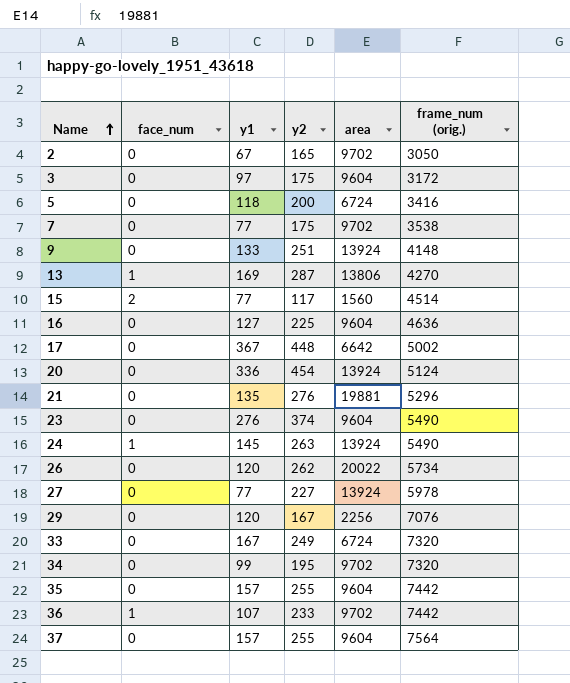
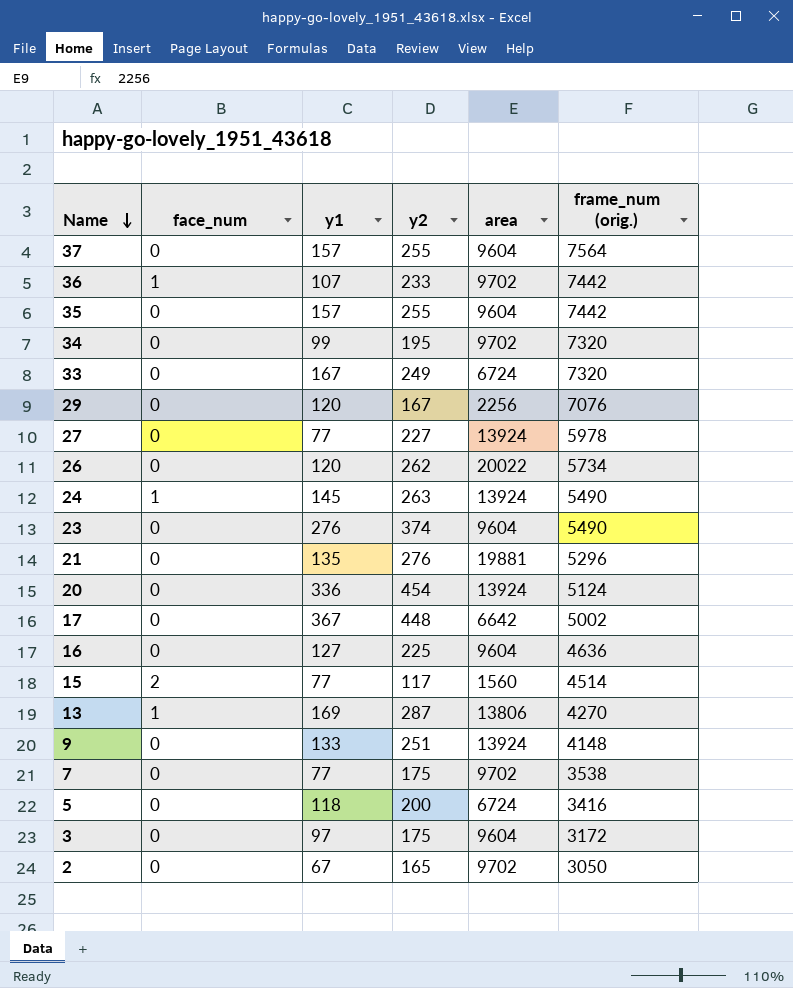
row order: Name ascending -> Name descending

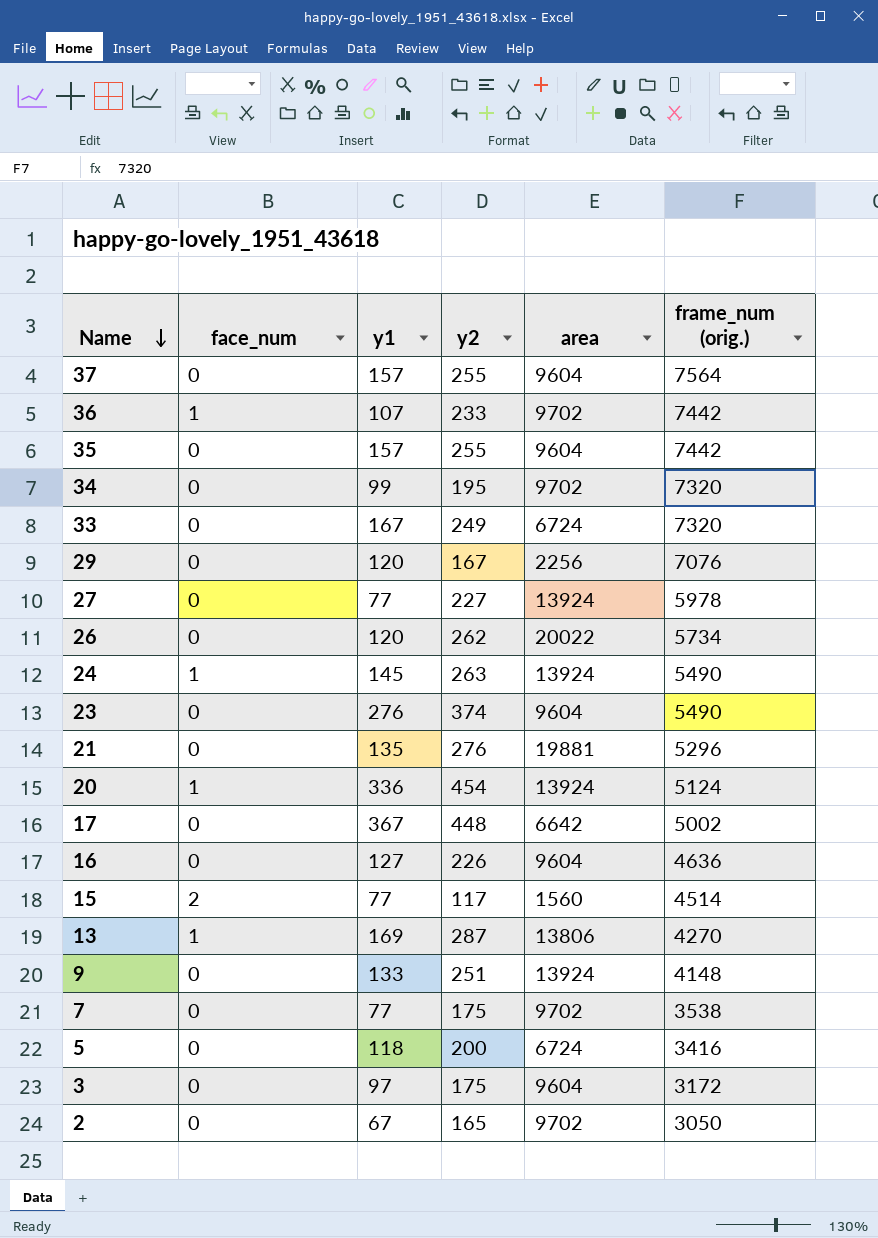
20 | face_num: 0 -> 1
16 | y2: 225 -> 226

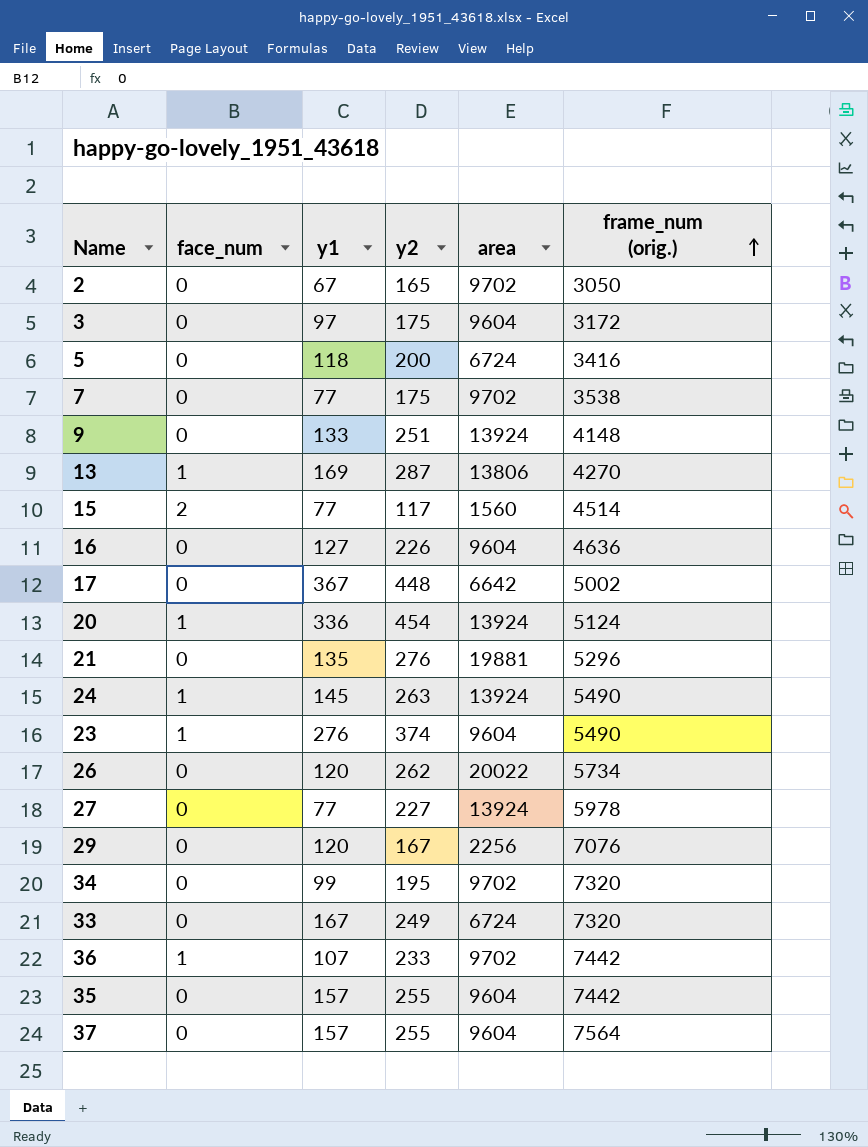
row order: Name descending -> frame_num (orig.) ascending
23 | face_num: 0 -> 1

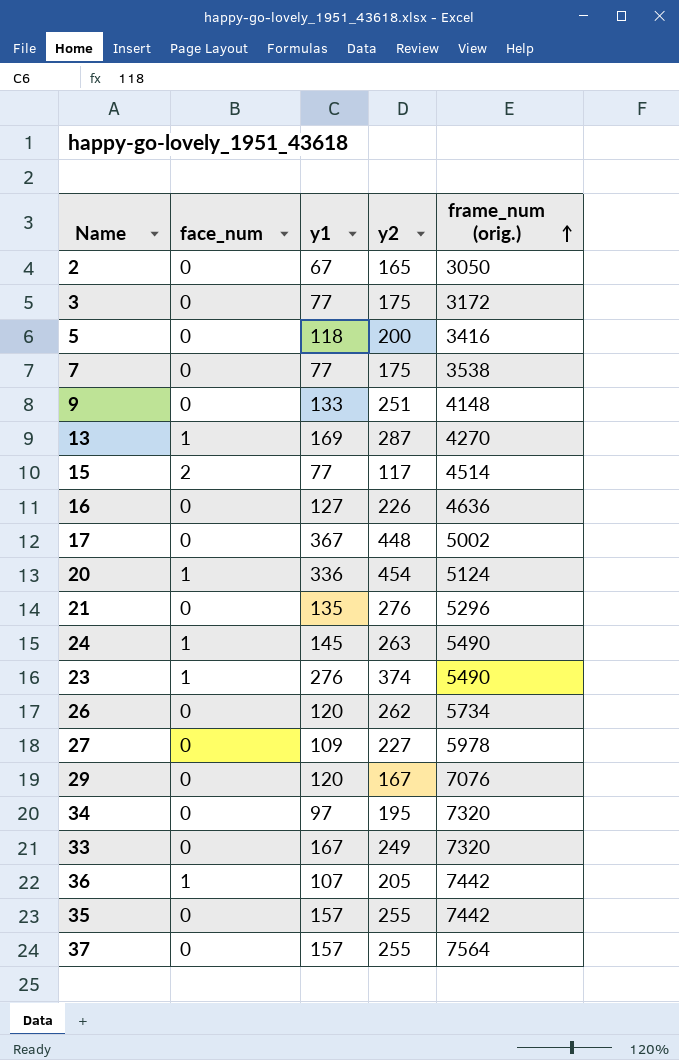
column area | position: 5 -> none
3 | y1: 97 -> 77
27 | y1: 77 -> 109
34 | y1: 99 -> 97
36 | y2: 233 -> 205

